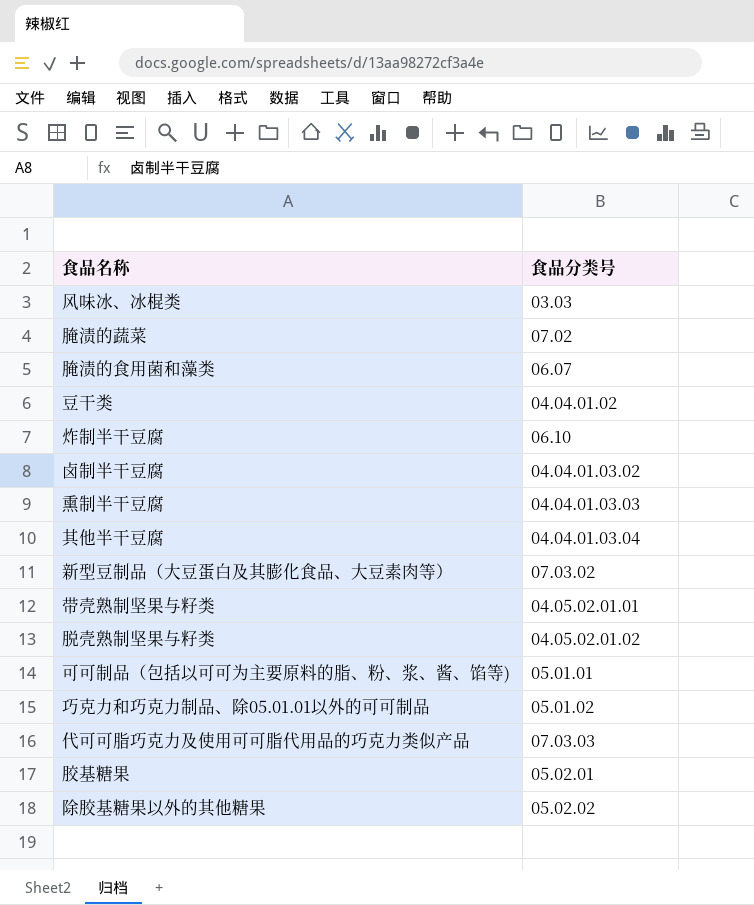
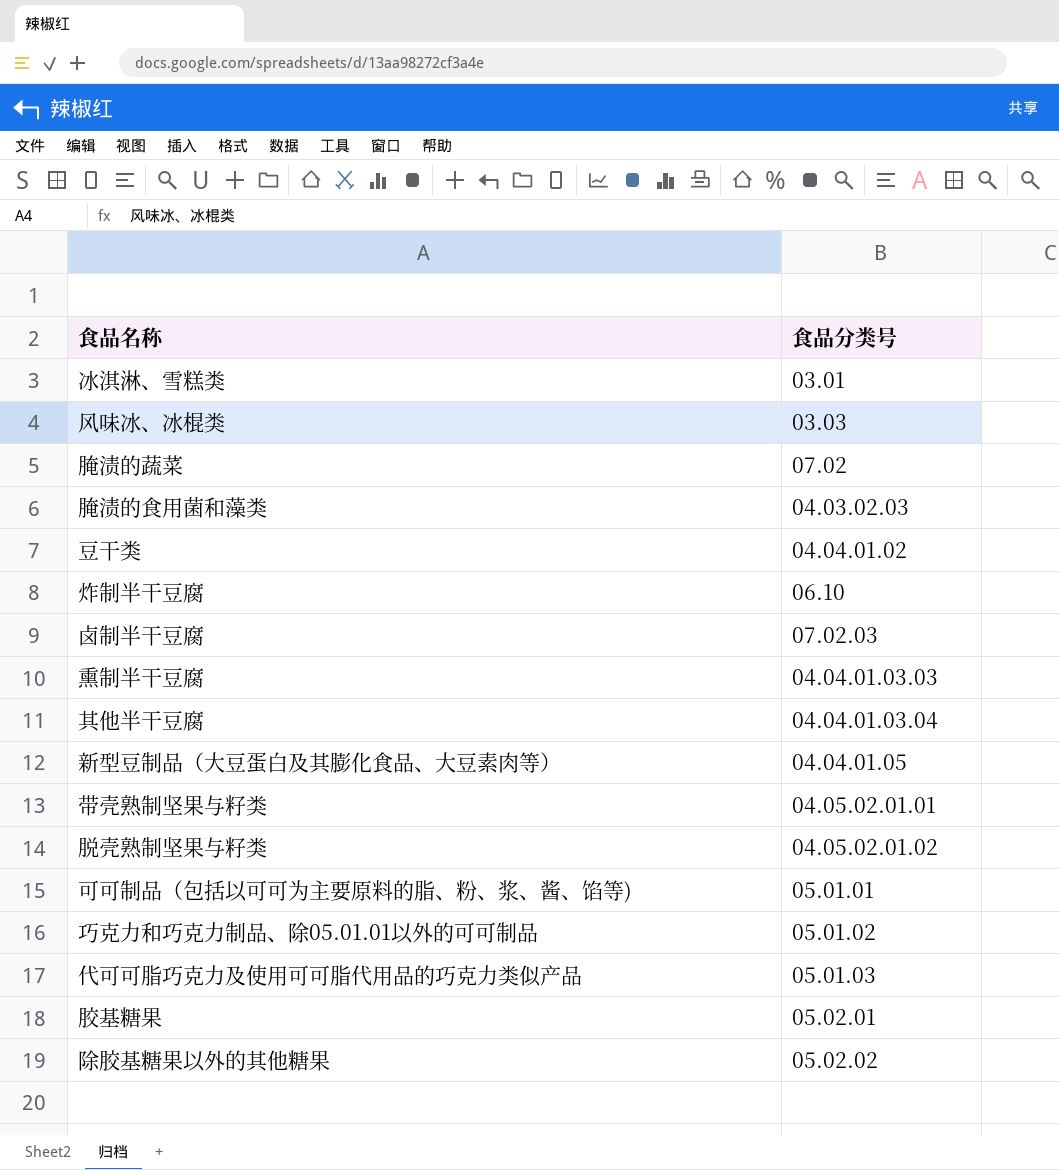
row 冰淇淋、雪糕类: none -> 03.01
腌渍的食用菌和藻类 | 食品分类号: 06.07 -> 04.03.02.03
卤制半干豆腐 | 食品分类号: 04.04.01.03.02 -> 07.02.03
新型豆制品（大豆蛋白及其膨化食品、大豆素肉等） | 食品分类号: 07.03.02 -> 04.04.01.05
代可可脂巧克力及使用可可脂代用品的巧克力类似产品 | 食品分类号: 07.03.03 -> 05.01.03

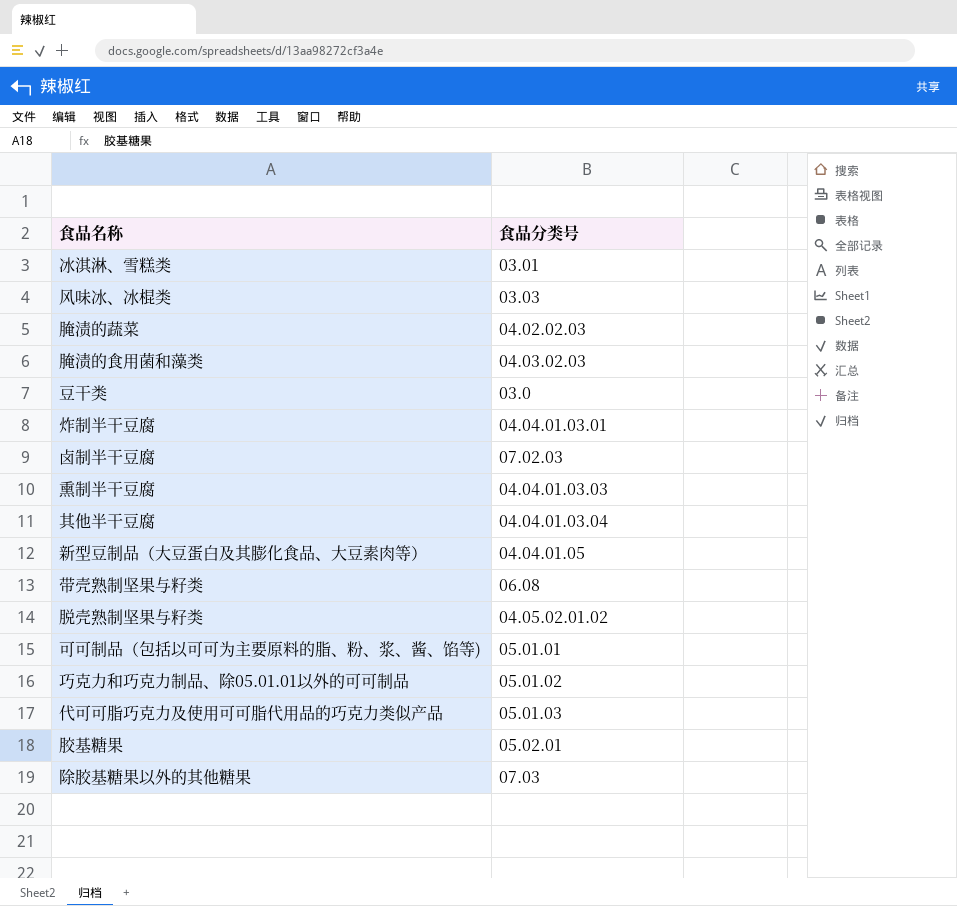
腌渍的蔬菜 | 食品分类号: 07.02 -> 04.02.02.03
豆干类 | 食品分类号: 04.04.01.02 -> 03.0
炸制半干豆腐 | 食品分类号: 06.10 -> 04.04.01.03.01
带壳熟制坚果与籽类 | 食品分类号: 04.05.02.01.01 -> 06.08
除胶基糖果以外的其他糖果 | 食品分类号: 05.02.02 -> 07.03

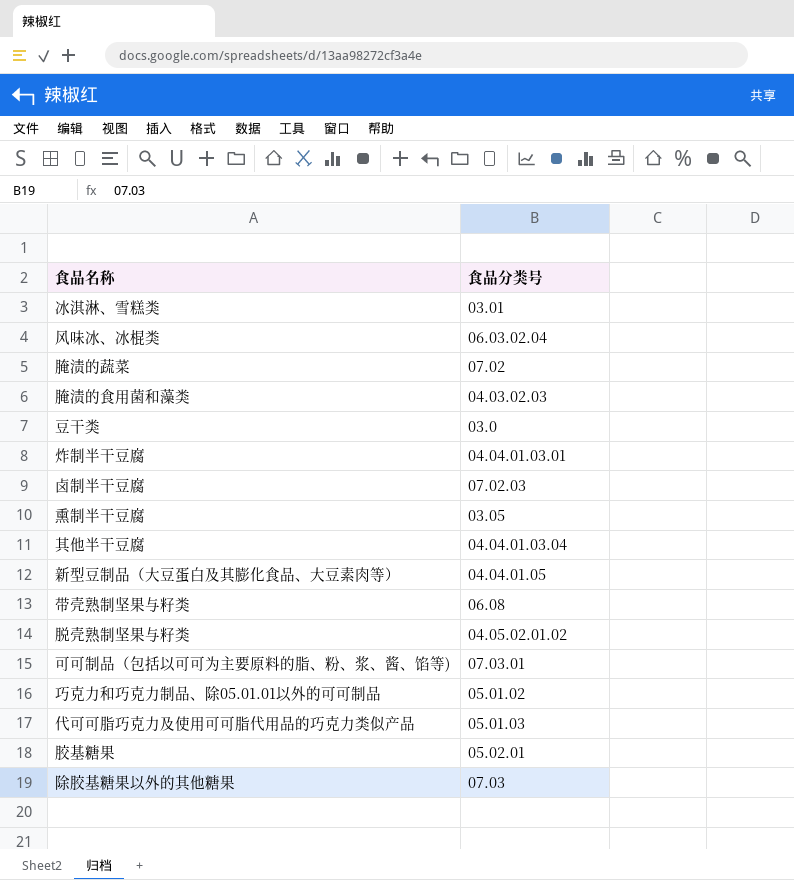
风味冰、冰棍类 | 食品分类号: 03.03 -> 06.03.02.04
腌渍的蔬菜 | 食品分类号: 04.02.02.03 -> 07.02
熏制半干豆腐 | 食品分类号: 04.04.01.03.03 -> 03.05
可可制品（包括以可可为主要原料的脂、粉、浆、酱、馅等) | 食品分类号: 05.01.01 -> 07.03.01

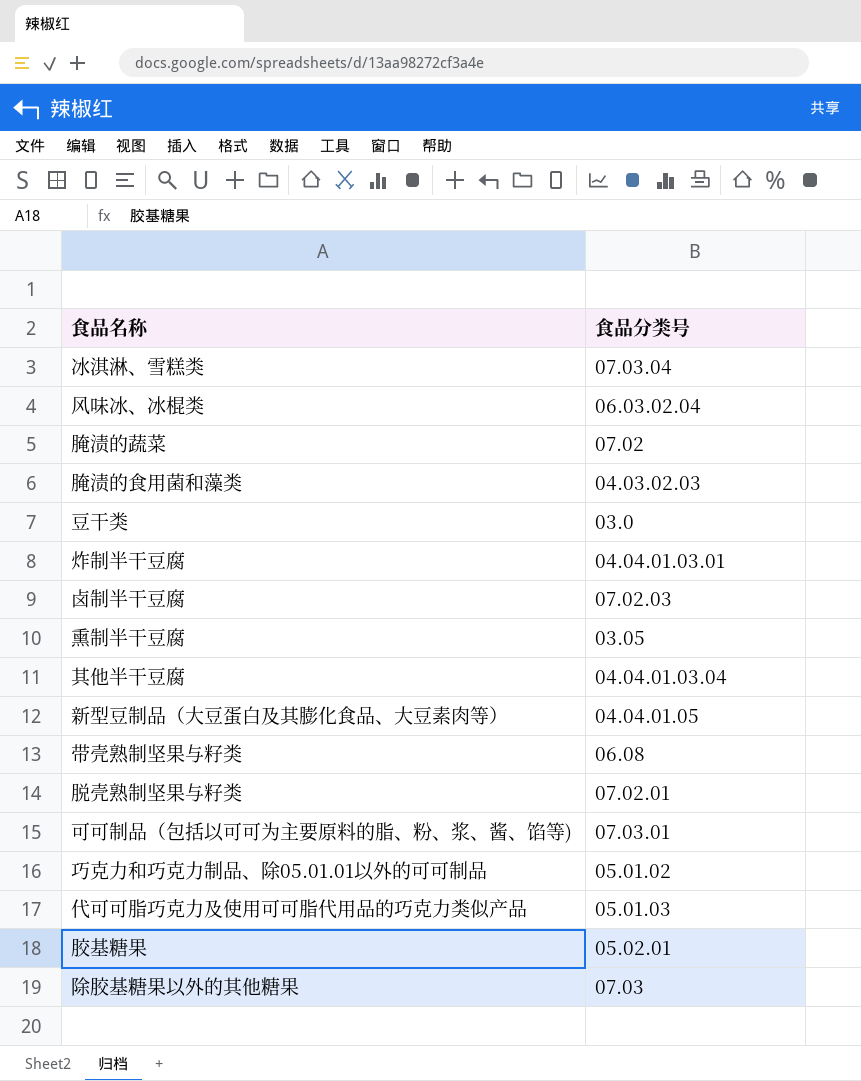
冰淇淋、雪糕类 | 食品分类号: 03.01 -> 07.03.04
脱壳熟制坚果与籽类 | 食品分类号: 04.05.02.01.02 -> 07.02.01

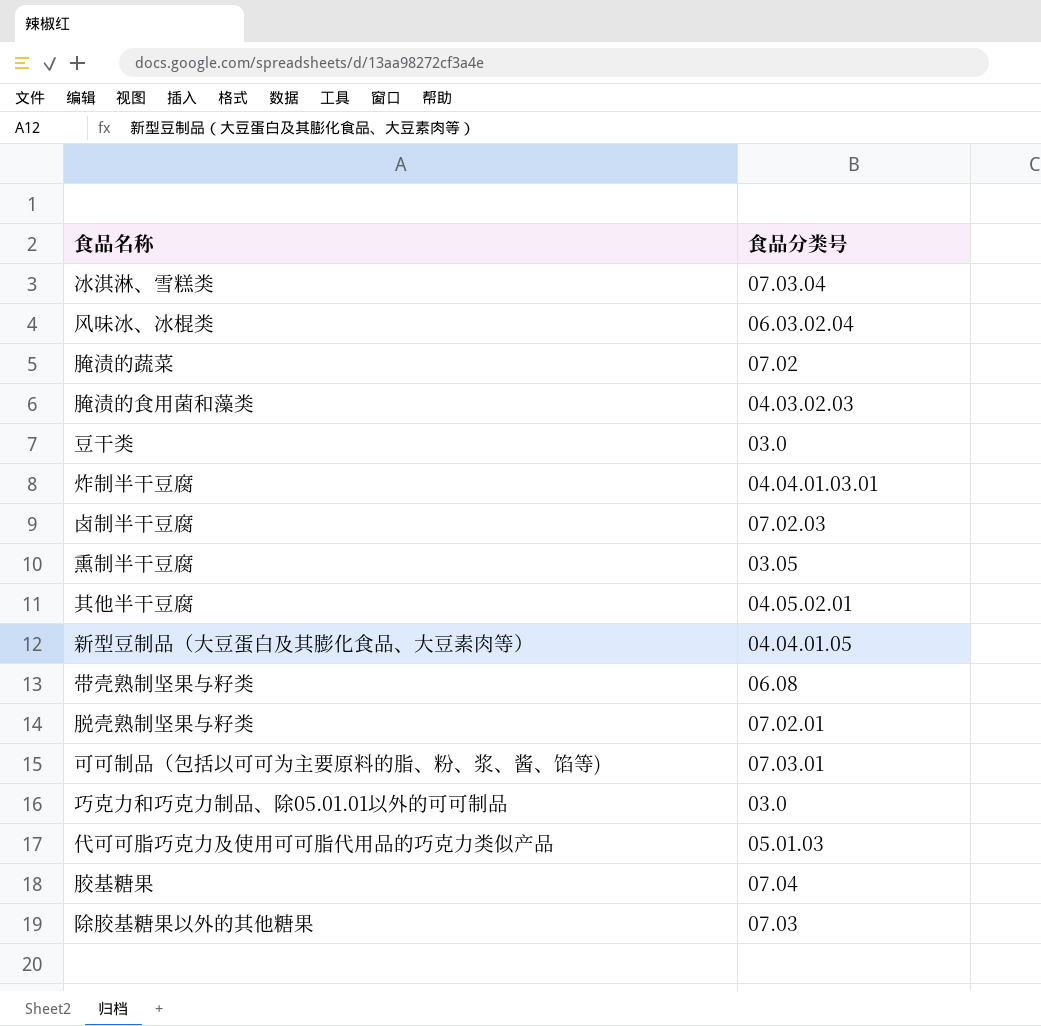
其他半干豆腐 | 食品分类号: 04.04.01.03.04 -> 04.05.02.01
巧克力和巧克力制品、除05.01.01以外的可可制品 | 食品分类号: 05.01.02 -> 03.0
胶基糖果 | 食品分类号: 05.02.01 -> 07.04

